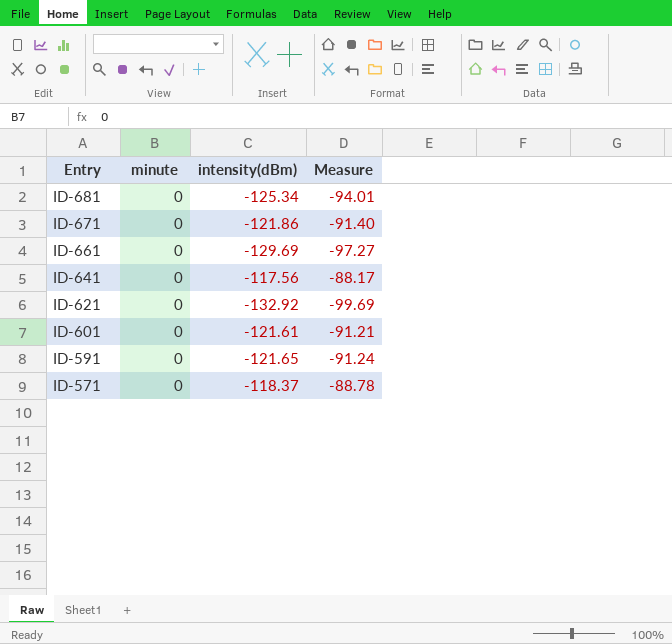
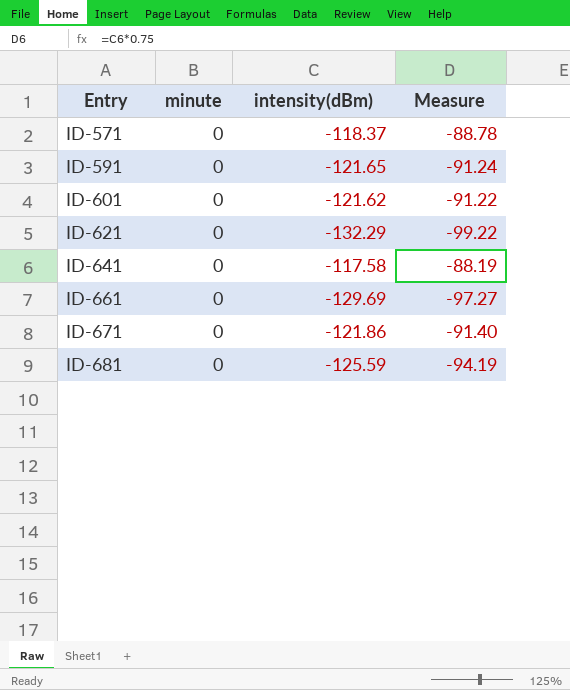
row order: Entry descending -> Entry ascending
ID-601 | intensity(dBm): -121.61 -> -121.62
ID-601 | Measure: -91.21 -> -91.22
ID-621 | intensity(dBm): -132.92 -> -132.29
ID-621 | Measure: -99.69 -> -99.22
ID-641 | intensity(dBm): -117.56 -> -117.58
ID-641 | Measure: -88.17 -> -88.19
ID-681 | intensity(dBm): -125.34 -> -125.59
ID-681 | Measure: -94.01 -> -94.19

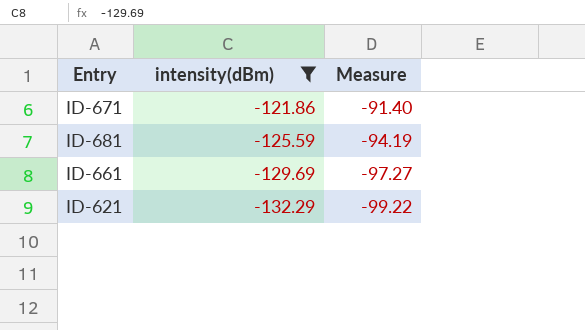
filter: none -> intensity(dBm) <= -121.86
row order: Entry ascending -> intensity(dBm) descending
column minute | position: 2 -> none

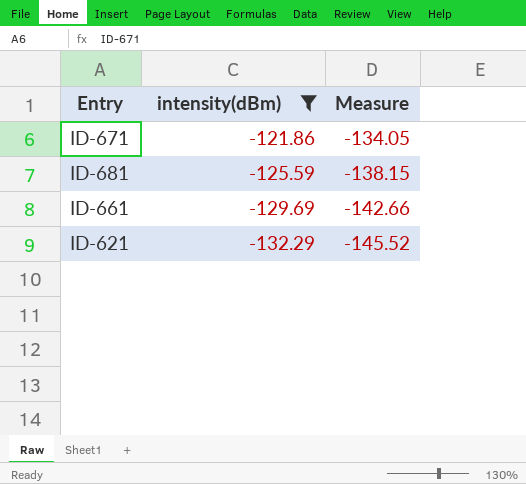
column Measure | formula: [intensity(dBm)] * 0.75 -> [intensity(dBm)] * 1.1

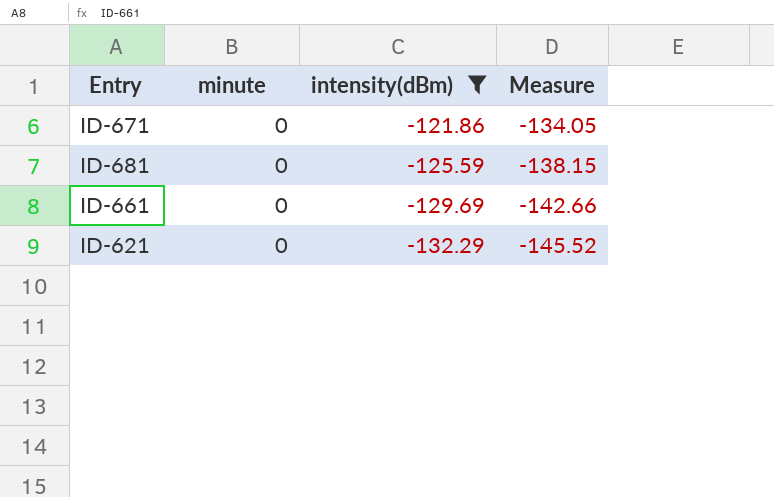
column minute | position: none -> 2

